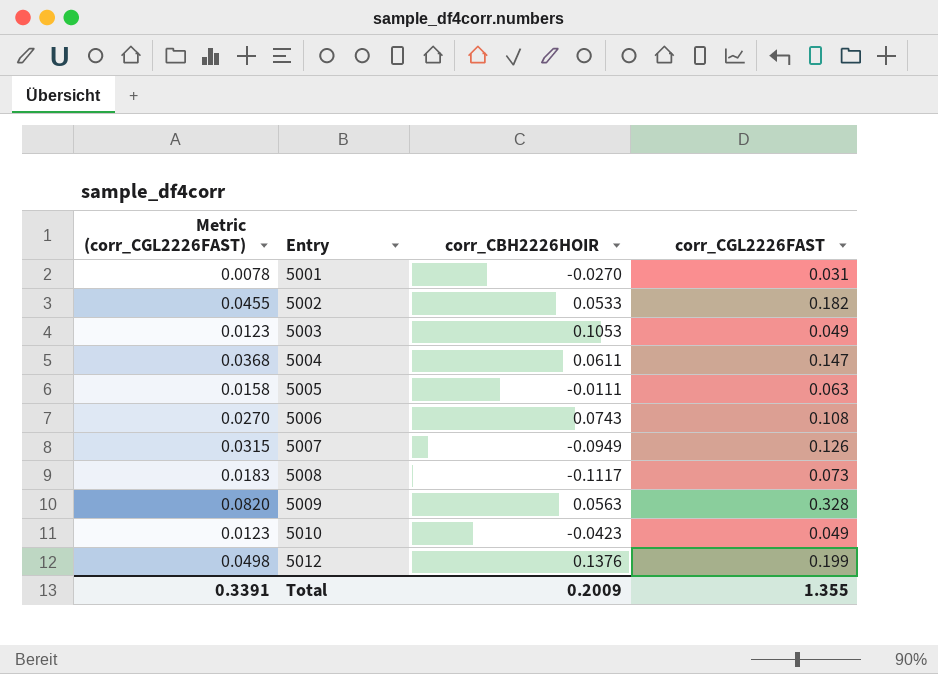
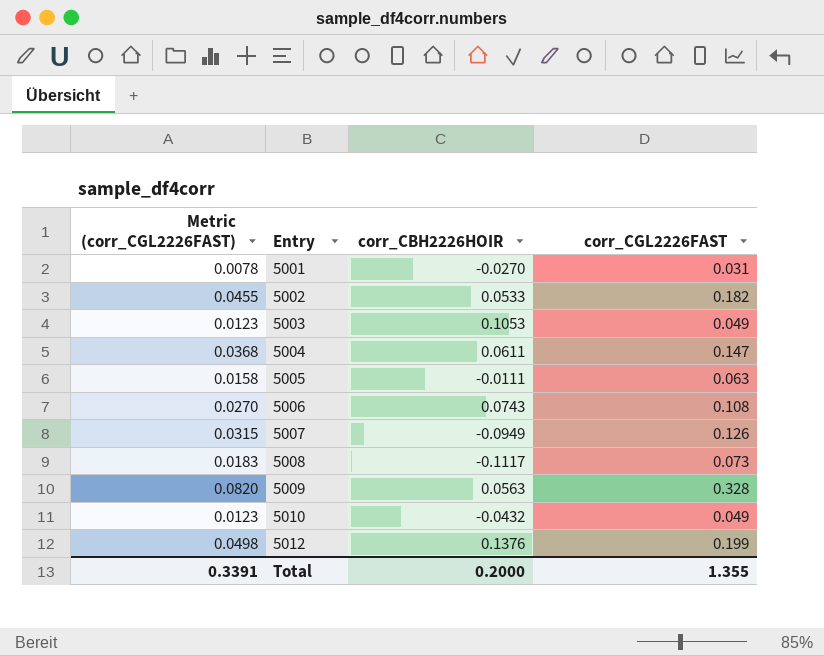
5010 | corr_CBH2226HOIR: -0.0423 -> -0.0432
Total | corr_CBH2226HOIR: 0.2009 -> 0.2000

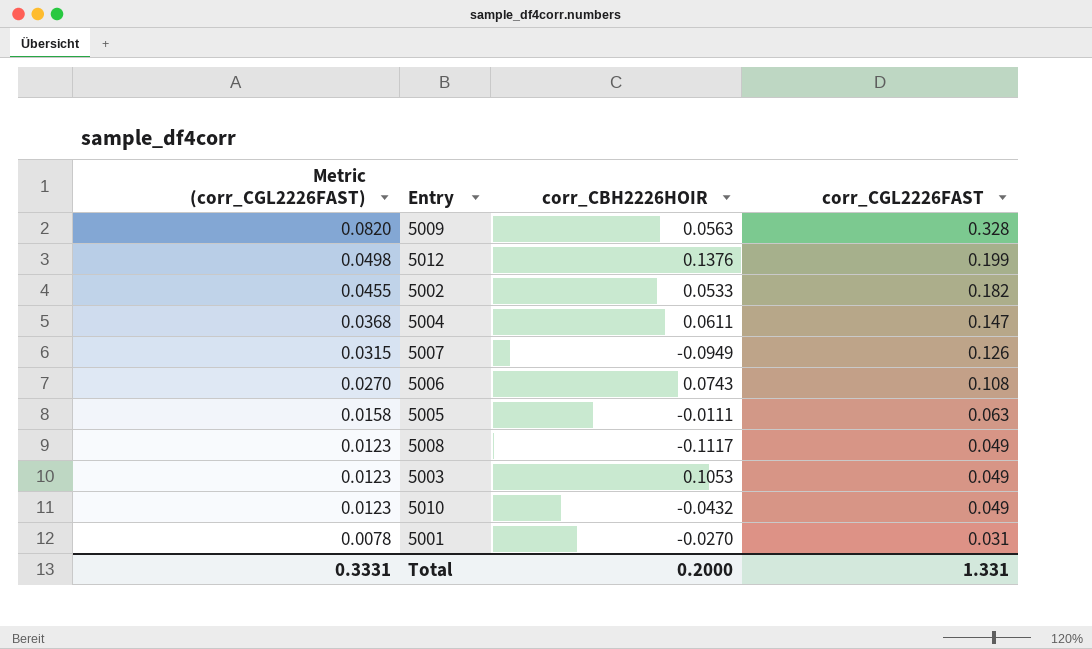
row order: Entry ascending -> Metric (corr_CGL2226FAST) descending
5008 | Metric (corr_CGL2226FAST): 0.0183 -> 0.0123
5008 | corr_CGL2226FAST: 0.073 -> 0.049
Total | Metric (corr_CGL2226FAST): 0.3391 -> 0.3331
Total | corr_CGL2226FAST: 1.355 -> 1.331

